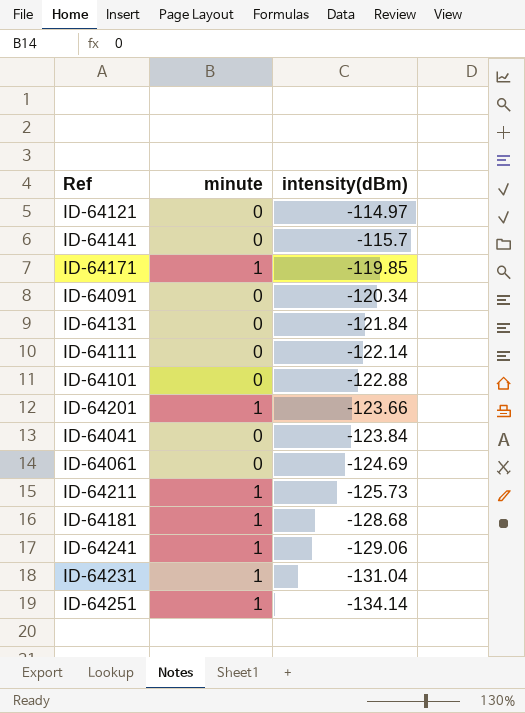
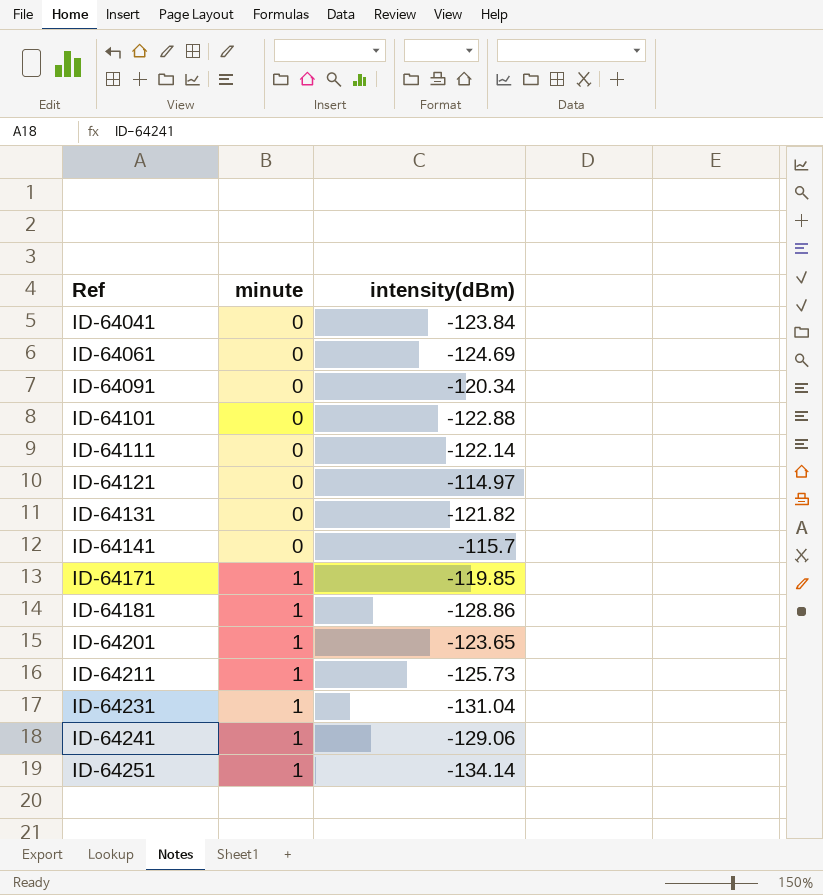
row order: intensity(dBm) descending -> Ref ascending
ID-64131 | intensity(dBm): -121.84 -> -121.82
ID-64181 | intensity(dBm): -128.68 -> -128.86
ID-64201 | intensity(dBm): -123.66 -> -123.65

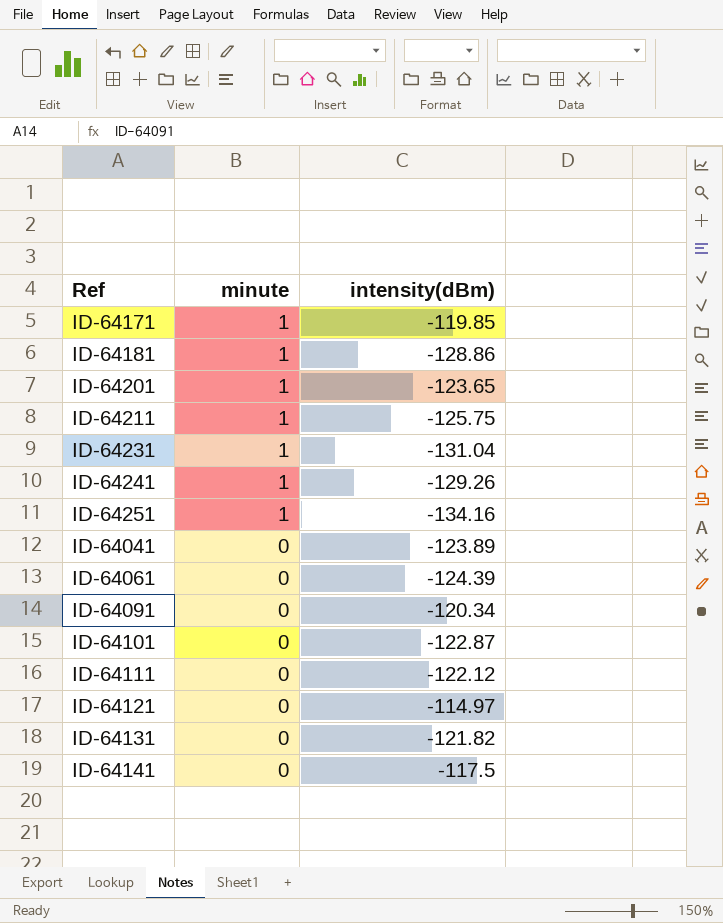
row order: Ref ascending -> minute descending
ID-64211 | intensity(dBm): -125.73 -> -125.75
ID-64241 | intensity(dBm): -129.06 -> -129.26
ID-64251 | intensity(dBm): -134.14 -> -134.16
ID-64041 | intensity(dBm): -123.84 -> -123.89
ID-64061 | intensity(dBm): -124.69 -> -124.39
ID-64101 | intensity(dBm): -122.88 -> -122.87
ID-64111 | intensity(dBm): -122.14 -> -122.12
ID-64141 | intensity(dBm): -115.7 -> -117.5

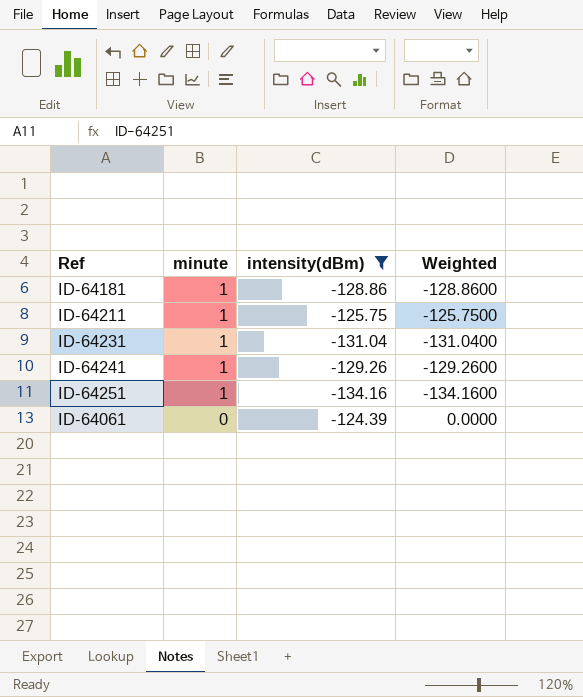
filter: none -> intensity(dBm) <= -124.39
column Weighted | formula: none -> [minute] * [intensity(dBm)]

